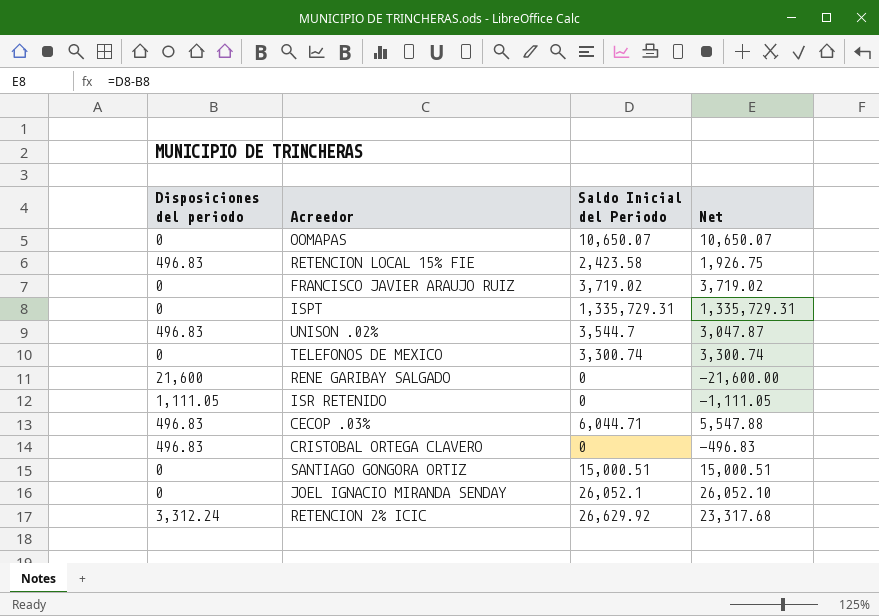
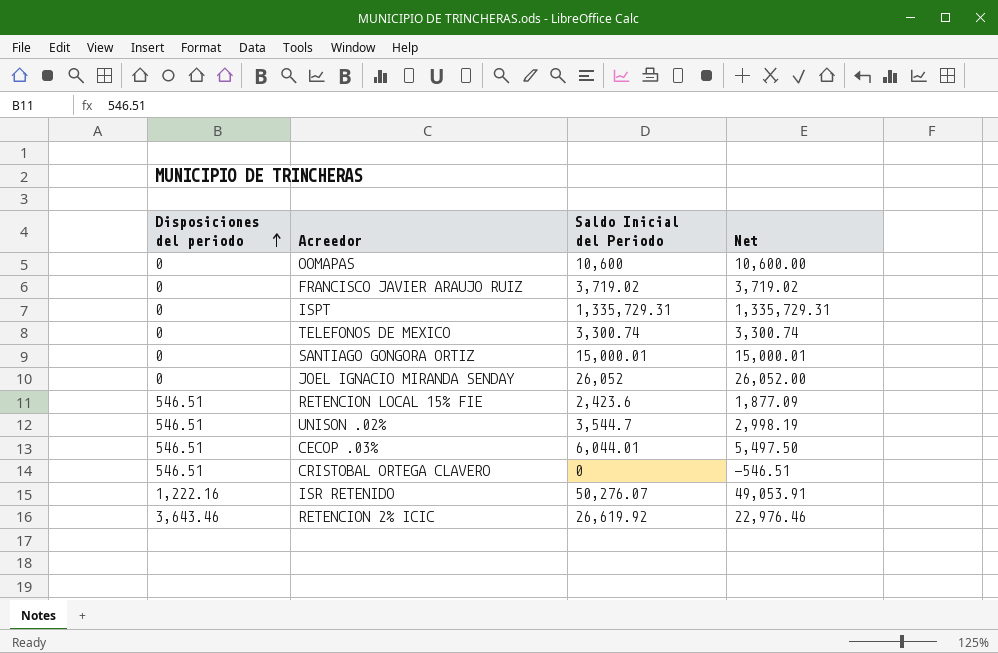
row order: none -> Disposiciones del periodo ascending
row RENE GARIBAY SALGADO: 21,600 | 0 | -21,600.00 -> none
OOMAPAS | Saldo Inicial del Periodo: 10,650.07 -> 10,600
OOMAPAS | Net: 10,650.07 -> 10,600.00
SANTIAGO GONGORA ORTIZ | Saldo Inicial del Periodo: 15,000.51 -> 15,000.01
SANTIAGO GONGORA ORTIZ | Net: 15,000.51 -> 15,000.01
JOEL IGNACIO MIRANDA SENDAY | Saldo Inicial del Periodo: 26,052.1 -> 26,052
JOEL IGNACIO MIRANDA SENDAY | Net: 26,052.10 -> 26,052.00
RETENCION LOCAL 15% FIE | Disposiciones del periodo: 496.83 -> 546.51
RETENCION LOCAL 15% FIE | Saldo Inicial del Periodo: 2,423.58 -> 2,423.6
RETENCION LOCAL 15% FIE | Net: 1,926.75 -> 1,877.09
UNISON .02% | Disposiciones del periodo: 496.83 -> 546.51
UNISON .02% | Net: 3,047.87 -> 2,998.19
CECOP .03% | Disposiciones del periodo: 496.83 -> 546.51
CECOP .03% | Saldo Inicial del Periodo: 6,044.71 -> 6,044.01
CECOP .03% | Net: 5,547.88 -> 5,497.50
CRISTOBAL ORTEGA CLAVERO | Disposiciones del periodo: 496.83 -> 546.51
CRISTOBAL ORTEGA CLAVERO | Net: -496.83 -> -546.51
ISR RETENIDO | Disposiciones del periodo: 1,111.05 -> 1,222.16
ISR RETENIDO | Saldo Inicial del Periodo: 0 -> 50,276.07
ISR RETENIDO | Net: -1,111.05 -> 49,053.91
RETENCION 2% ICIC | Disposiciones del periodo: 3,312.24 -> 3,643.46
RETENCION 2% ICIC | Saldo Inicial del Periodo: 26,629.92 -> 26,619.92
RETENCION 2% ICIC | Net: 23,317.68 -> 22,976.46

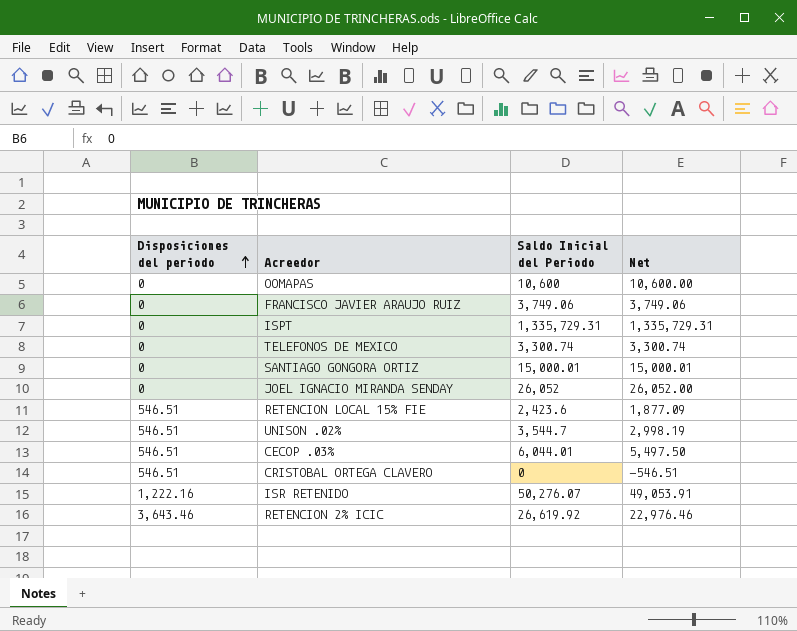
FRANCISCO JAVIER ARAUJO RUIZ | Saldo Inicial del Periodo: 3,719.02 -> 3,749.06
FRANCISCO JAVIER ARAUJO RUIZ | Net: 3,719.02 -> 3,749.06

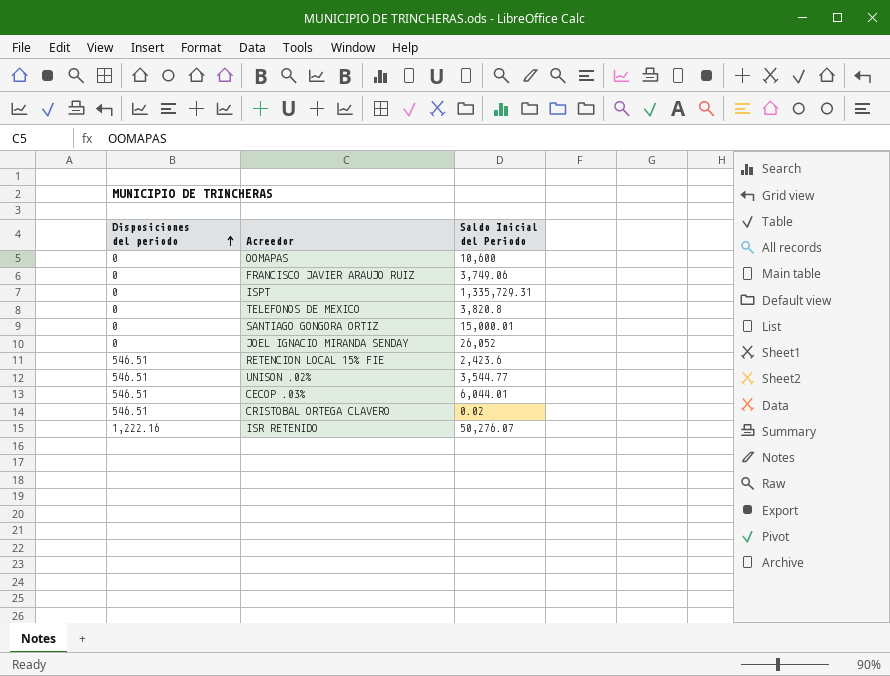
column Net | formula: [Saldo Inicial del Periodo] - [Disposiciones del periodo] -> none
row RETENCION 2% ICIC: 3,643.46 | 26,619.92 | 22,976.46 -> none
TELEFONOS DE MEXICO | Saldo Inicial del Periodo: 3,300.74 -> 3,820.8
UNISON .02% | Saldo Inicial del Periodo: 3,544.7 -> 3,544.77
CRISTOBAL ORTEGA CLAVERO | Saldo Inicial del Periodo: 0 -> 0.02

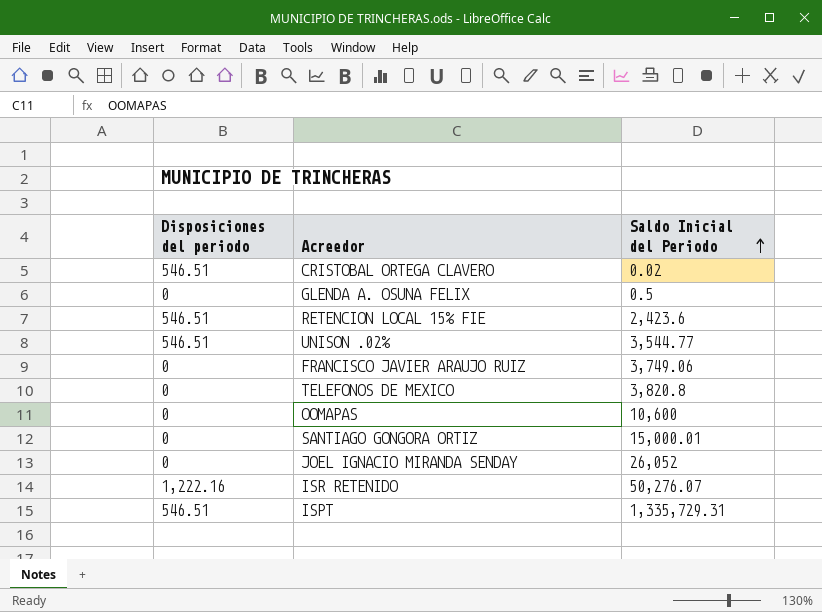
row order: Disposiciones del periodo ascending -> Saldo Inicial del Periodo ascending
row CECOP .03%: 546.51 | 6,044.01 -> none
row GLENDA A. OSUNA FELIX: none -> 0 | 0.5
ISPT | Disposiciones del periodo: 0 -> 546.51

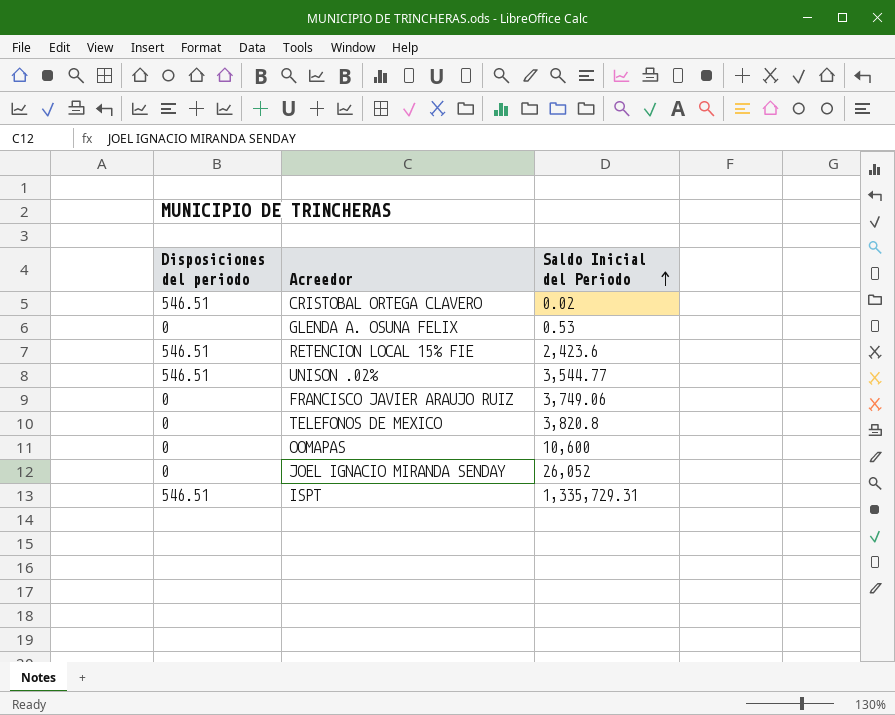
row SANTIAGO GONGORA ORTIZ: 0 | 15,000.01 -> none
row ISR RETENIDO: 1,222.16 | 50,276.07 -> none
GLENDA A. OSUNA FELIX | Saldo Inicial del Periodo: 0.5 -> 0.53

